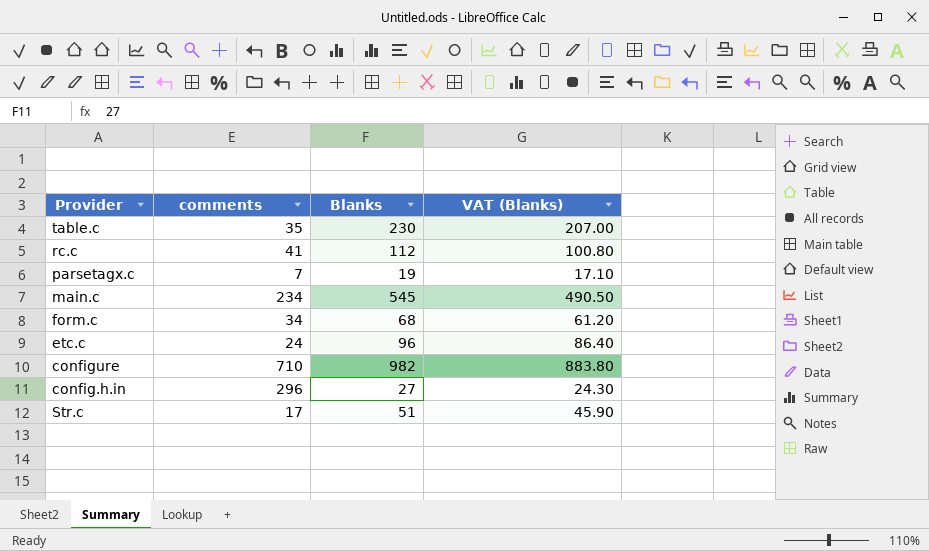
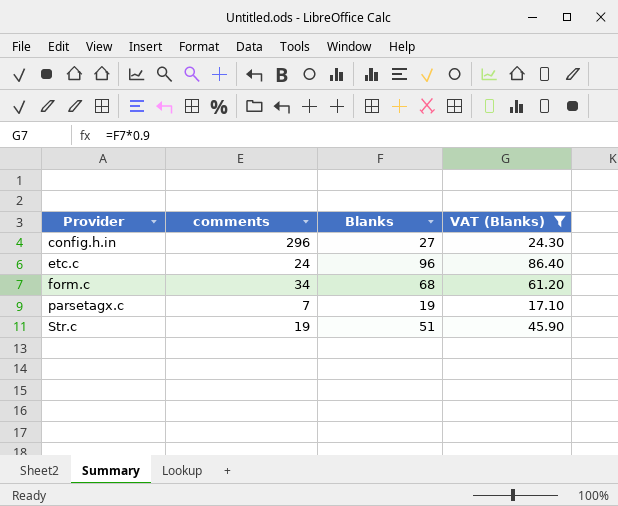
filter: none -> VAT (Blanks) <= 86.40
row order: none -> Provider ascending
Str.c | comments: 17 -> 19

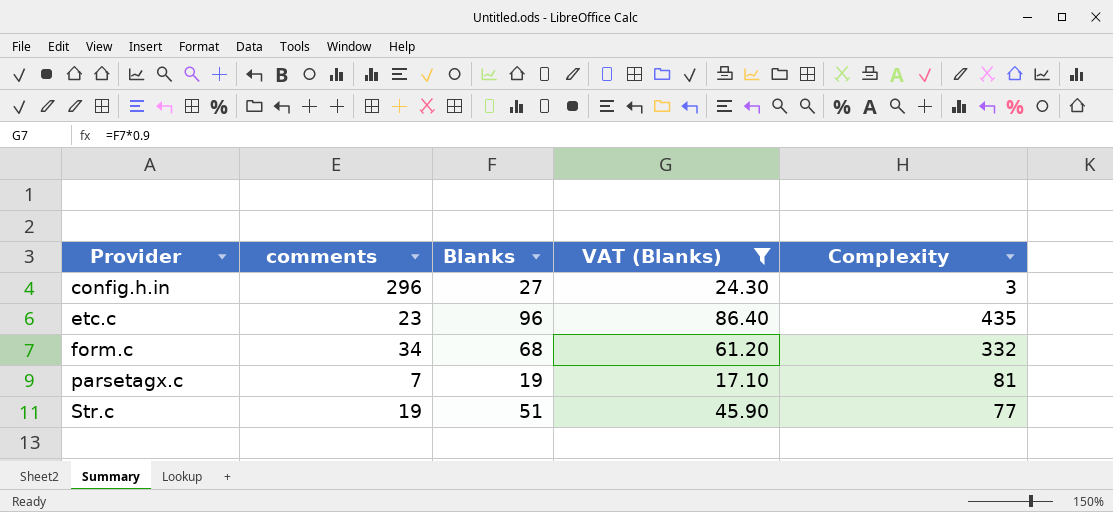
column Complexity | position: none -> 5
etc.c | comments: 24 -> 23

